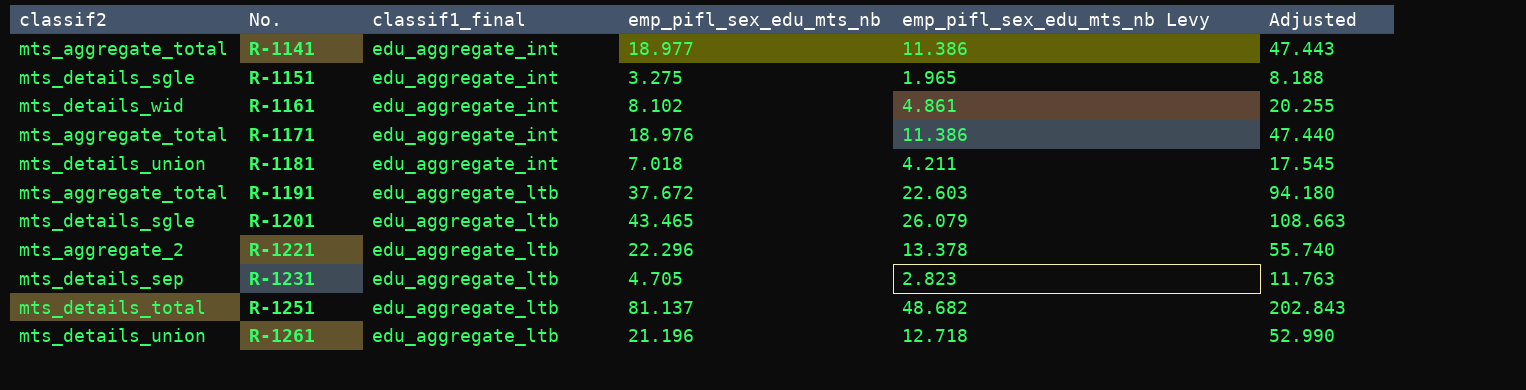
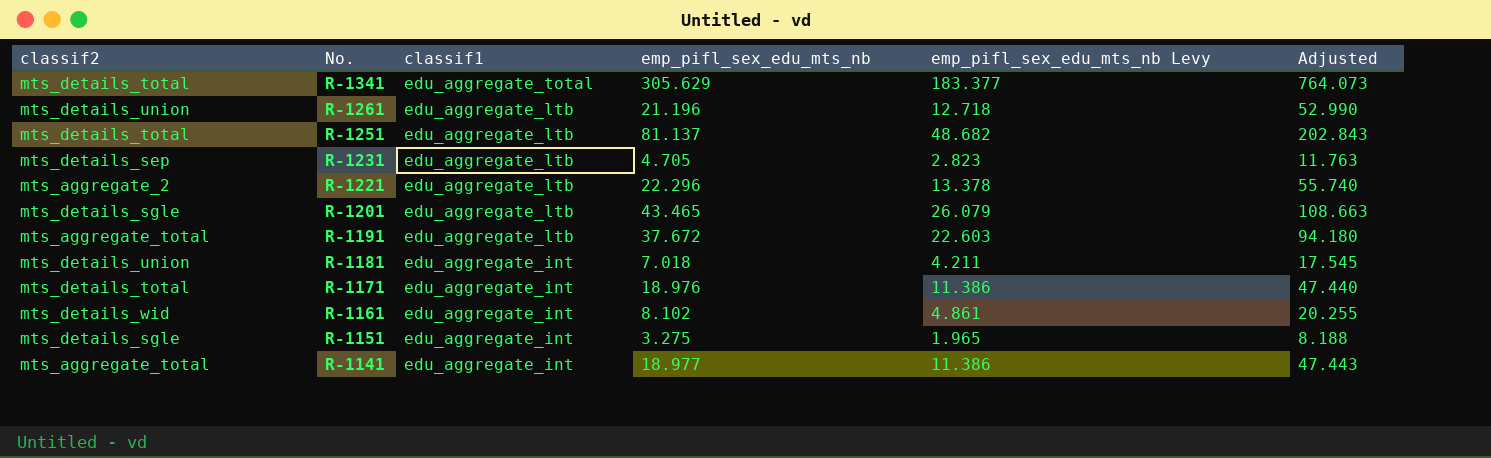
row order: No. ascending -> No. descending
column name: classif1_final -> classif1
row R-1341: none -> mts_details_total | edu_aggregate_total | 305.629 | 183.377 | 764.073
R-1171 | classif2: mts_aggregate_total -> mts_details_total

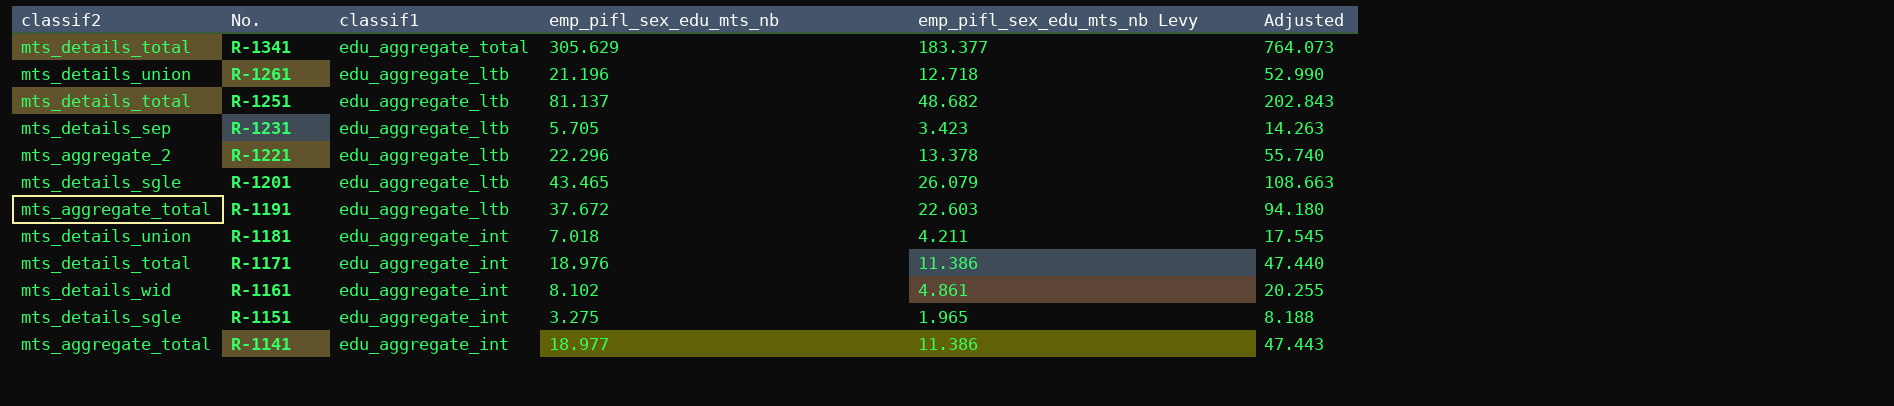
R-1231 | emp_pifl_sex_edu_mts_nb: 4.705 -> 5.705
R-1231 | emp_pifl_sex_edu_mts_nb Levy: 2.823 -> 3.423
R-1231 | Adjusted: 11.763 -> 14.263

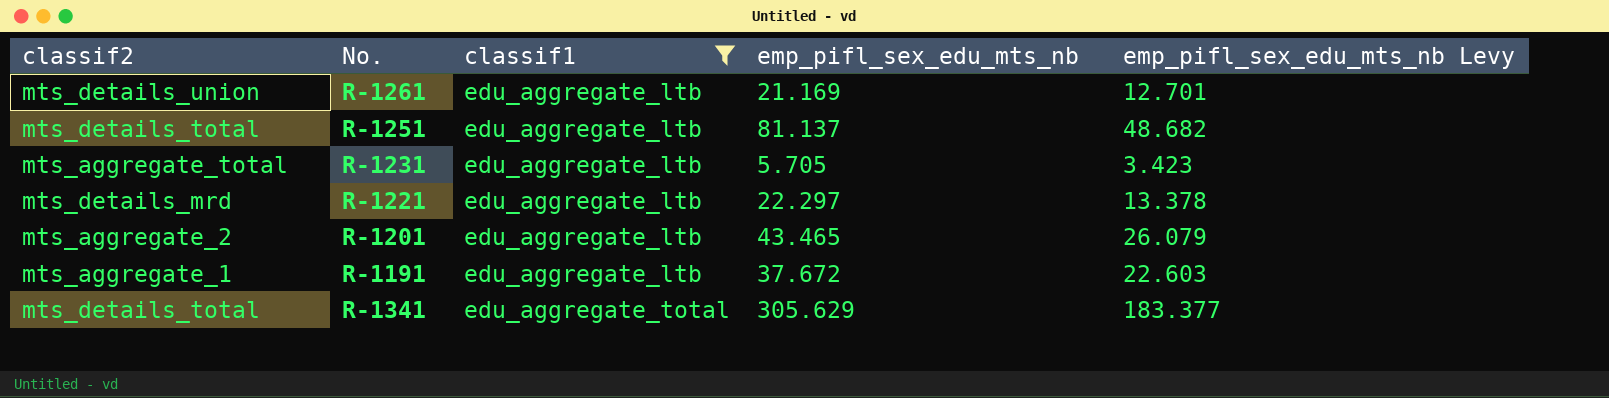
filter: none -> classif1 != edu_aggregate_int
row order: No. descending -> classif1 ascending
column Adjusted | formula: [emp_pifl_sex_edu_mts_nb] * 2.5 -> none
R-1261 | emp_pifl_sex_edu_mts_nb: 21.196 -> 21.169
R-1261 | emp_pifl_sex_edu_mts_nb Levy: 12.718 -> 12.701
R-1231 | classif2: mts_details_sep -> mts_aggregate_total
R-1221 | classif2: mts_aggregate_2 -> mts_details_mrd
R-1221 | emp_pifl_sex_edu_mts_nb: 22.296 -> 22.297
R-1201 | classif2: mts_details_sgle -> mts_aggregate_2
R-1191 | classif2: mts_aggregate_total -> mts_aggregate_1

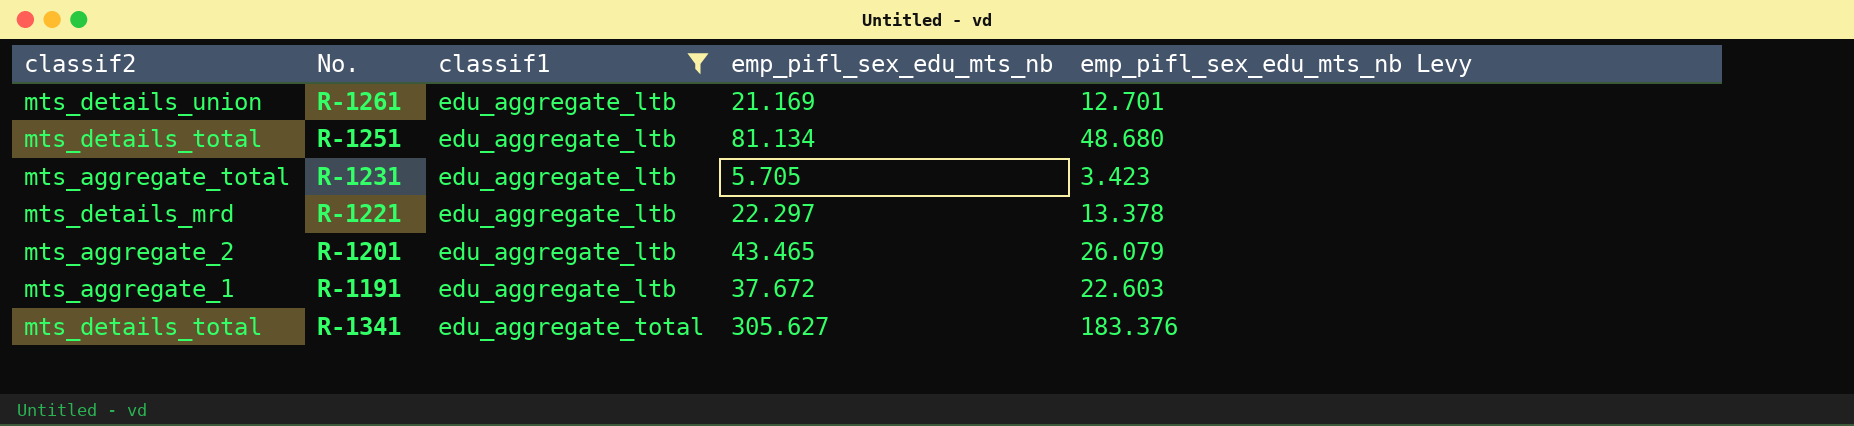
R-1251 | emp_pifl_sex_edu_mts_nb: 81.137 -> 81.134
R-1251 | emp_pifl_sex_edu_mts_nb Levy: 48.682 -> 48.680
R-1341 | emp_pifl_sex_edu_mts_nb: 305.629 -> 305.627
R-1341 | emp_pifl_sex_edu_mts_nb Levy: 183.377 -> 183.376

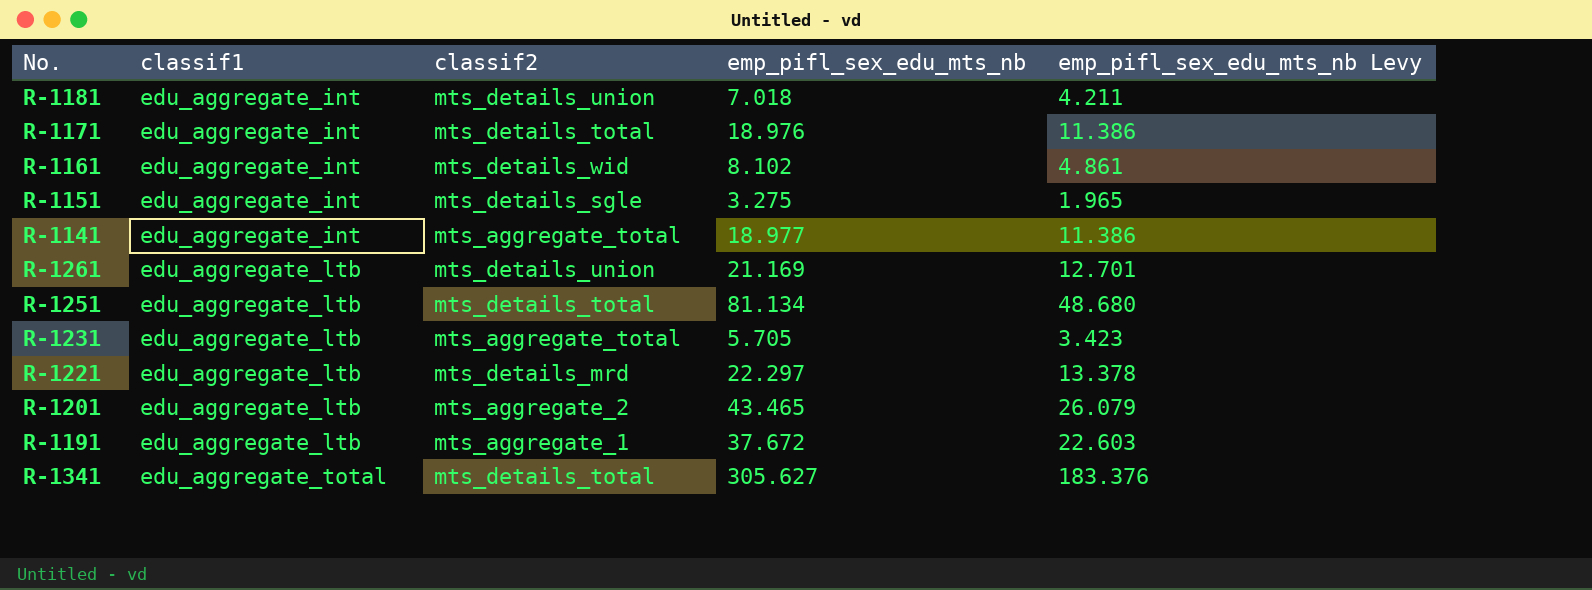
filter: classif1 != edu_aggregate_int -> none
column classif2 | position: 1 -> 3

